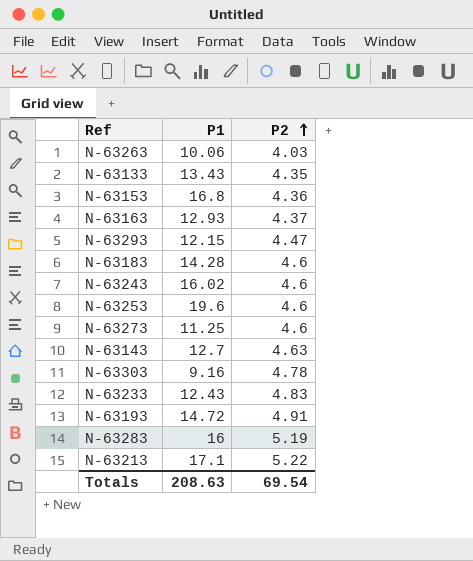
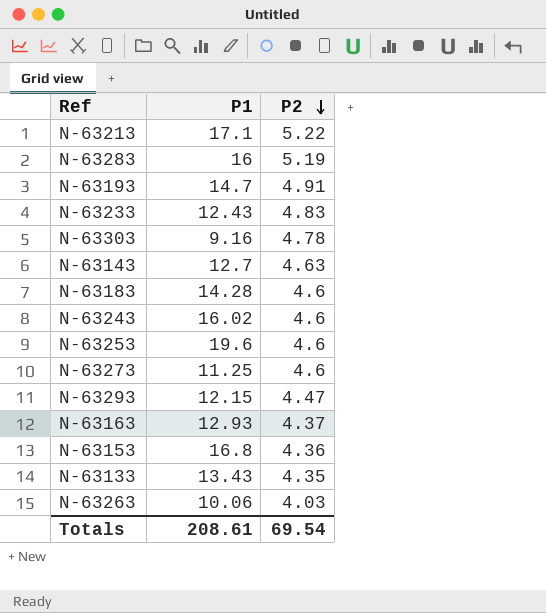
row order: P2 ascending -> P2 descending
N-63193 | P1: 14.72 -> 14.7
Totals | P1: 208.63 -> 208.61

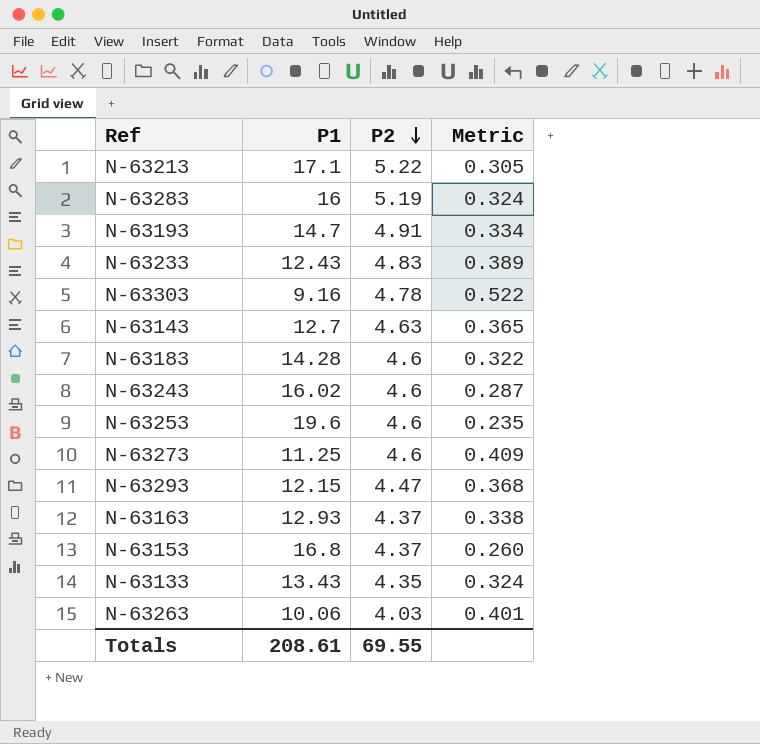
column Metric | formula: none -> [P2] / [P1]
N-63153 | P2: 4.36 -> 4.37
Totals | P2: 69.54 -> 69.55

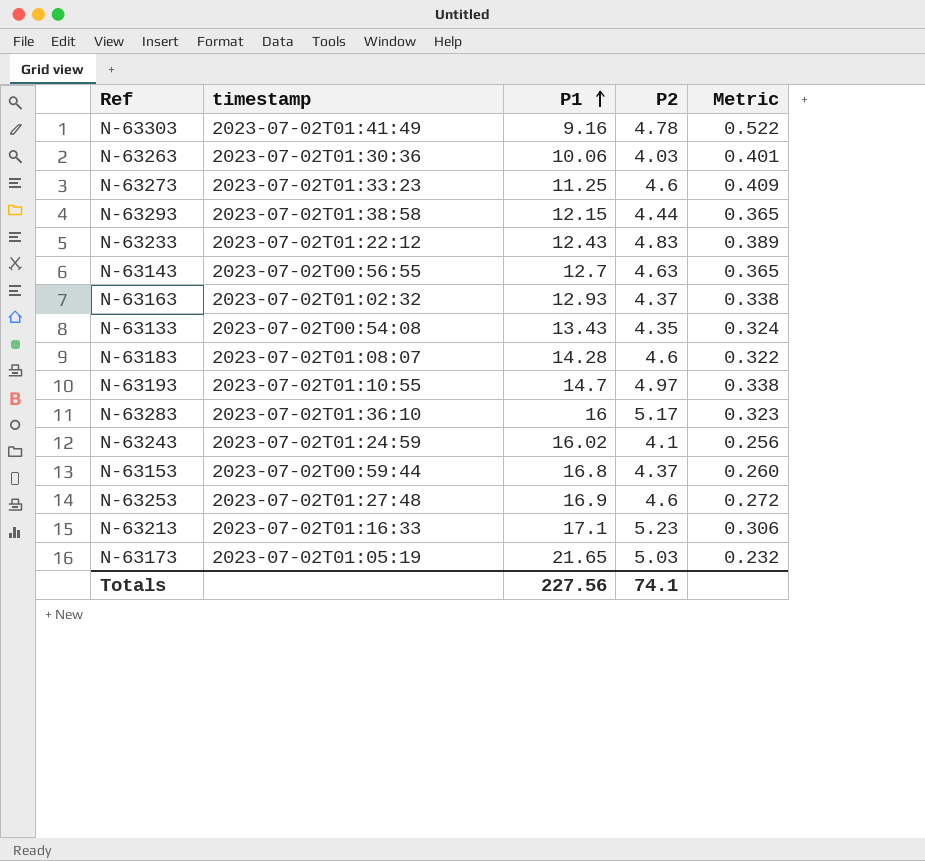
row order: P2 descending -> P1 ascending
column timestamp | position: none -> 2
N-63293 | P2: 4.47 -> 4.44
N-63293 | Metric: 0.368 -> 0.365
N-63193 | P2: 4.91 -> 4.97
N-63193 | Metric: 0.334 -> 0.338
N-63283 | P2: 5.19 -> 5.17
N-63283 | Metric: 0.324 -> 0.323
N-63243 | P2: 4.6 -> 4.1
N-63243 | Metric: 0.287 -> 0.256
N-63253 | P1: 19.6 -> 16.9
N-63253 | Metric: 0.235 -> 0.272
N-63213 | P2: 5.22 -> 5.23
N-63213 | Metric: 0.305 -> 0.306
row N-63173: none -> 2023-07-02T01:05:19 | 21.65 | 5.03 | 0.232
Totals | P1: 208.61 -> 227.56
Totals | P2: 69.55 -> 74.1

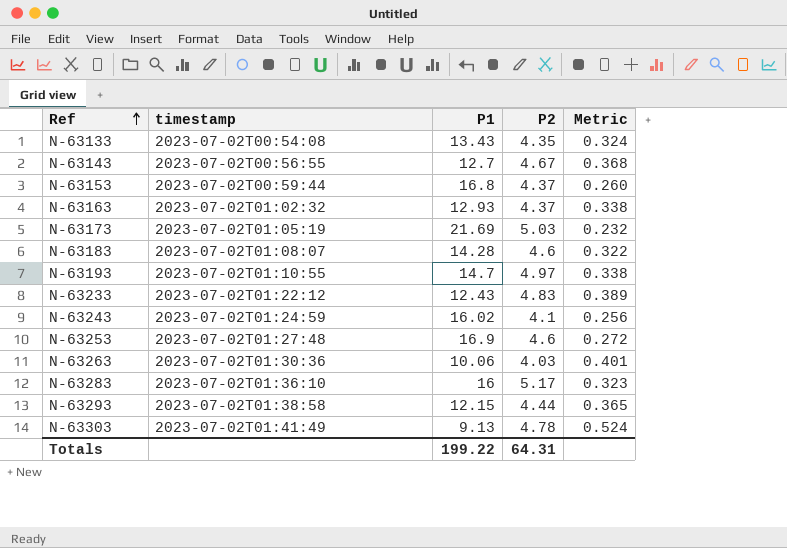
row order: P1 ascending -> Ref ascending
row N-63273: 2023-07-02T01:33:23 | 11.25 | 4.6 | 0.409 -> none
row N-63213: 2023-07-02T01:16:33 | 17.1 | 5.23 | 0.306 -> none
N-63143 | P2: 4.63 -> 4.67
N-63143 | Metric: 0.365 -> 0.368
N-63173 | P1: 21.65 -> 21.69
N-63303 | P1: 9.16 -> 9.13
N-63303 | Metric: 0.522 -> 0.524
Totals | P1: 227.56 -> 199.22
Totals | P2: 74.1 -> 64.31

